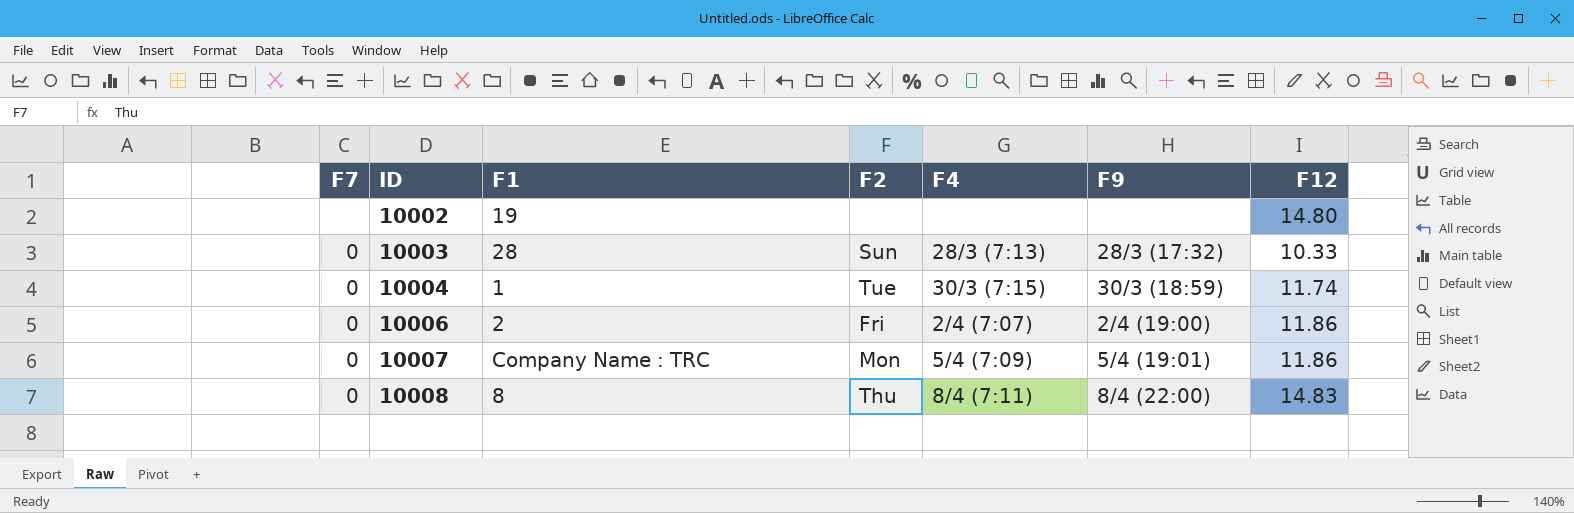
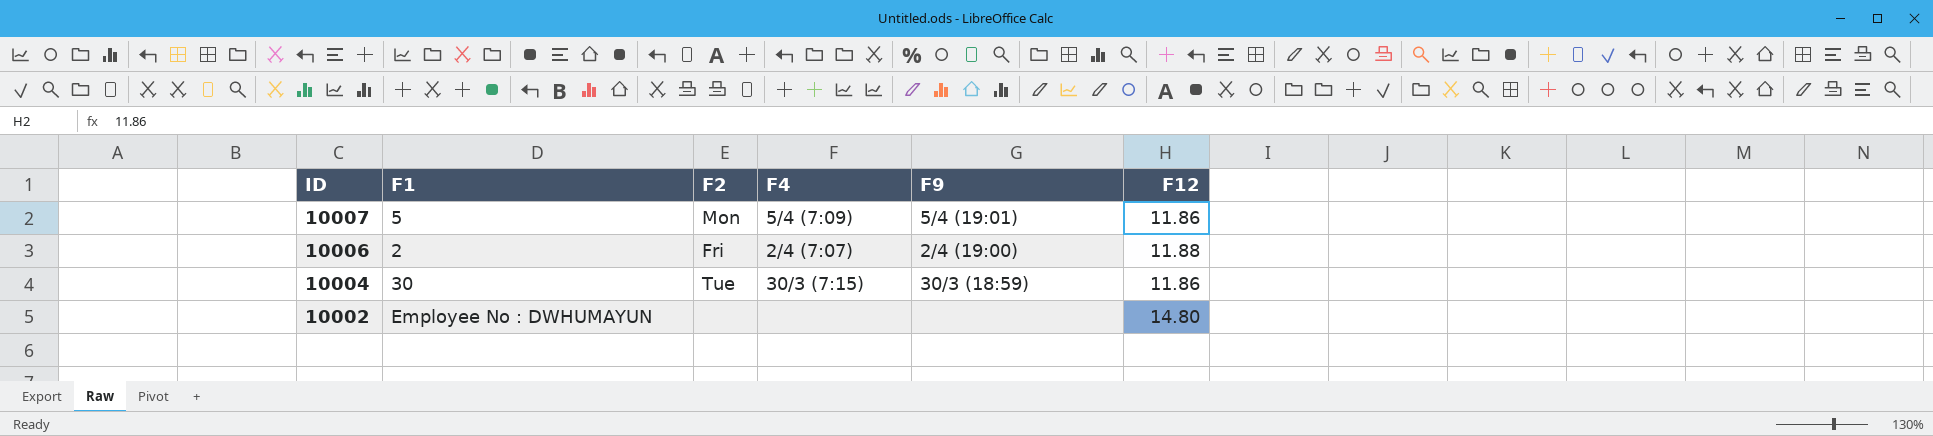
row order: ID ascending -> ID descending
column F7 | position: 1 -> none
row 10003: 0 | 28 | Sun | 28/3 (7:13) | 28/3 (17:32) | 10.33 -> none
row 10008: 0 | 8 | Thu | 8/4 (7:11) | 8/4 (22:00) | 14.83 -> none
10007 | F1: Company Name : TRC -> 5
10006 | F12: 11.86 -> 11.88
10004 | F1: 1 -> 30
10004 | F12: 11.74 -> 11.86
10002 | F1: 19 -> Employee No : DWHUMAYUN

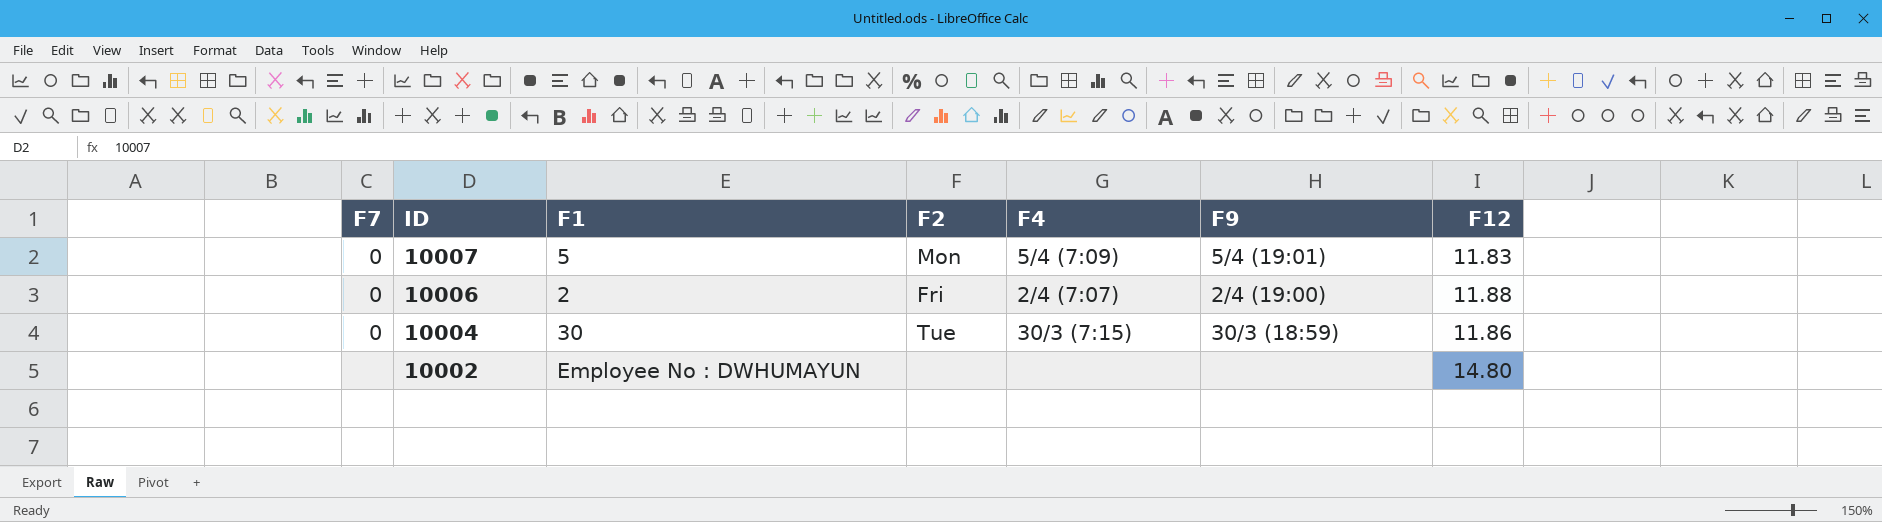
column F7 | position: none -> 1
10007 | F12: 11.86 -> 11.83

